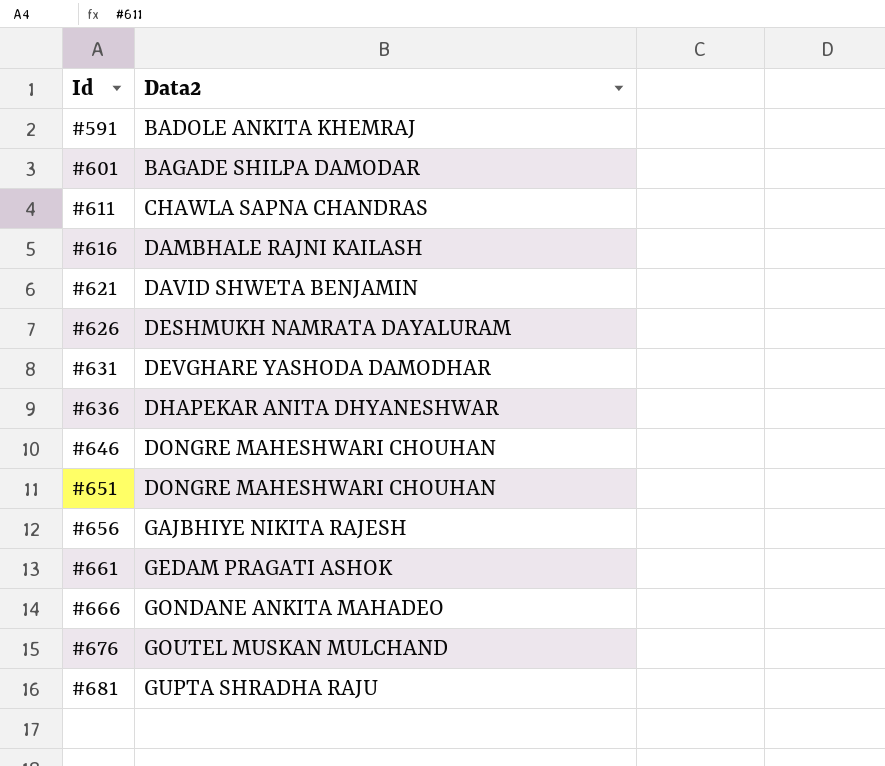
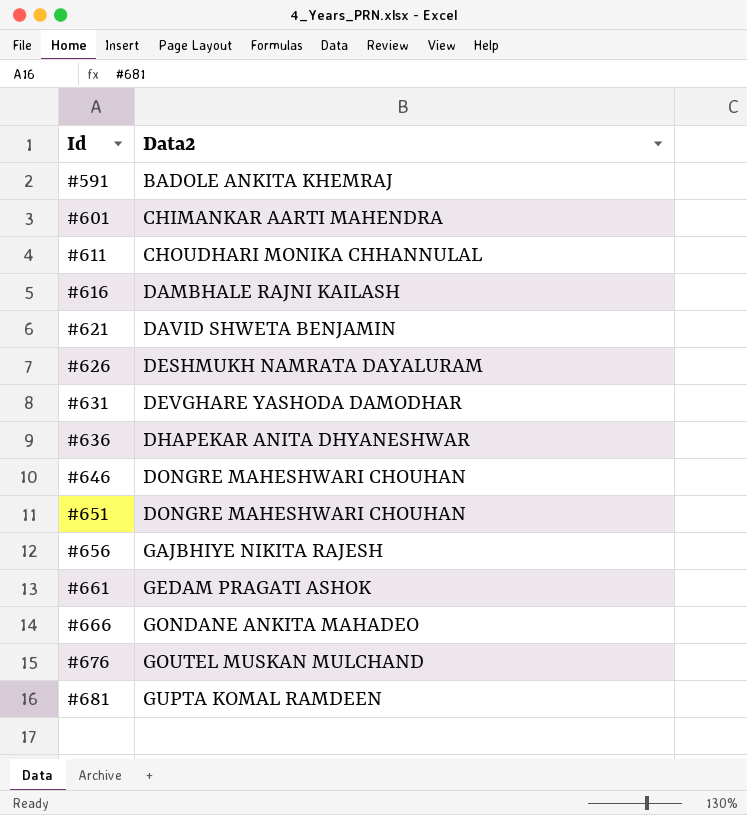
#601 | Data2: BAGADE SHILPA DAMODAR -> CHIMANKAR AARTI MAHENDRA
#611 | Data2: CHAWLA SAPNA CHANDRAS -> CHOUDHARI MONIKA CHHANNULAL
#681 | Data2: GUPTA SHRADHA RAJU -> GUPTA KOMAL RAMDEEN

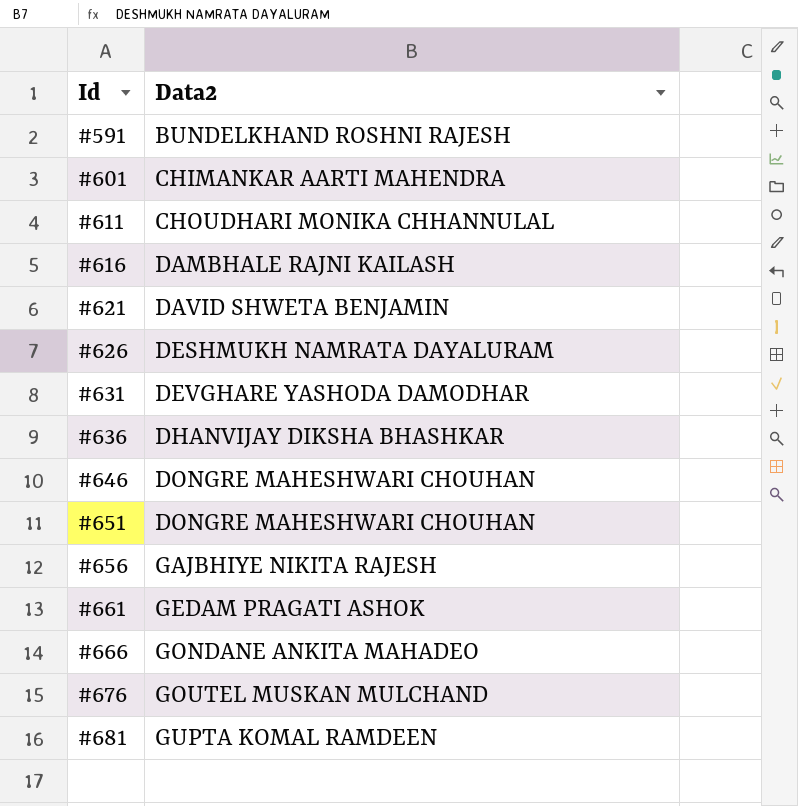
#591 | Data2: BADOLE ANKITA KHEMRAJ -> BUNDELKHAND ROSHNI RAJESH
#636 | Data2: DHAPEKAR ANITA DHYANESHWAR -> DHANVIJAY DIKSHA BHASHKAR

